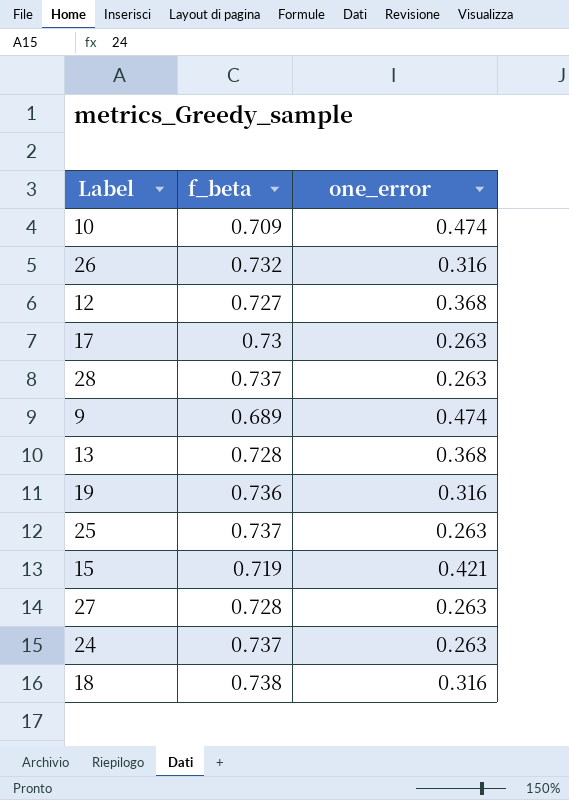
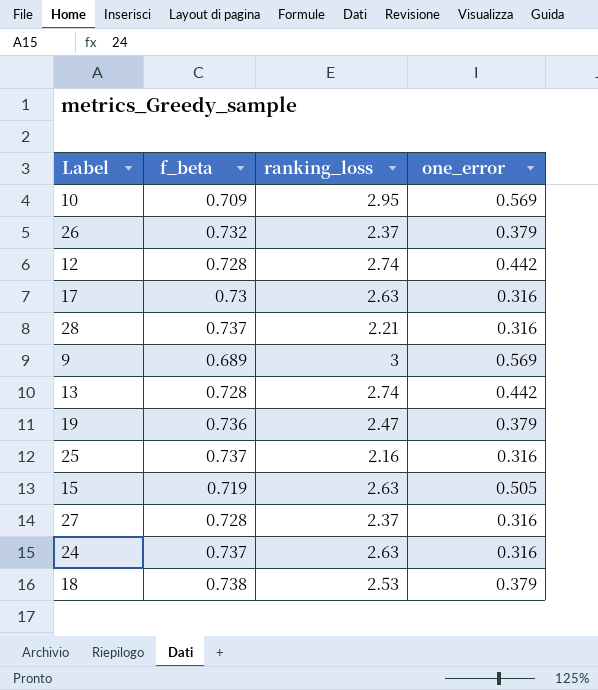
column ranking_loss | position: none -> 3
10 | one_error: 0.474 -> 0.569
26 | one_error: 0.316 -> 0.379
12 | f_beta: 0.727 -> 0.728
12 | one_error: 0.368 -> 0.442
17 | one_error: 0.263 -> 0.316
28 | one_error: 0.263 -> 0.316
9 | one_error: 0.474 -> 0.569
13 | one_error: 0.368 -> 0.442
19 | one_error: 0.316 -> 0.379
25 | one_error: 0.263 -> 0.316
15 | one_error: 0.421 -> 0.505
27 | one_error: 0.263 -> 0.316
24 | one_error: 0.263 -> 0.316
18 | one_error: 0.316 -> 0.379

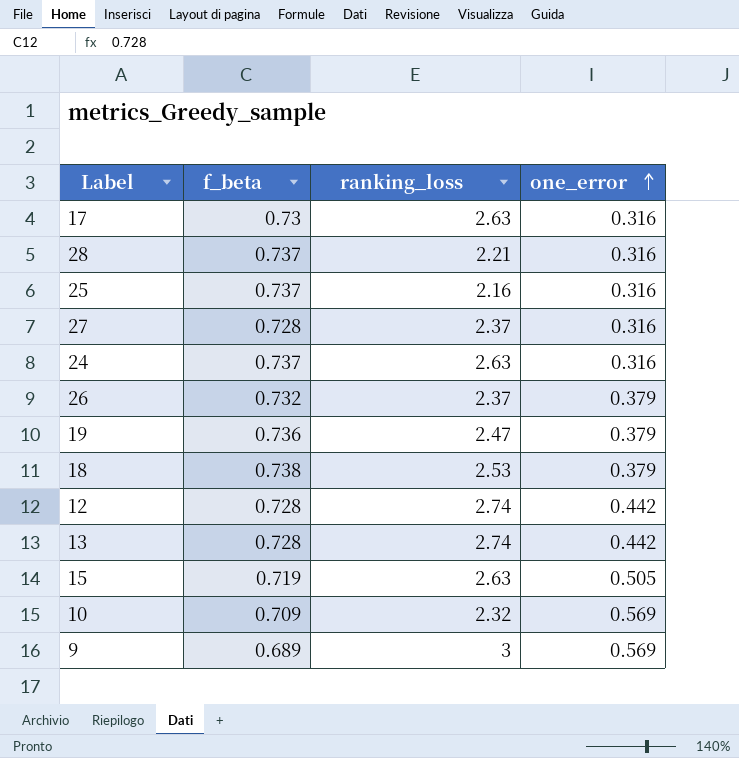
row order: none -> one_error ascending
10 | ranking_loss: 2.95 -> 2.32

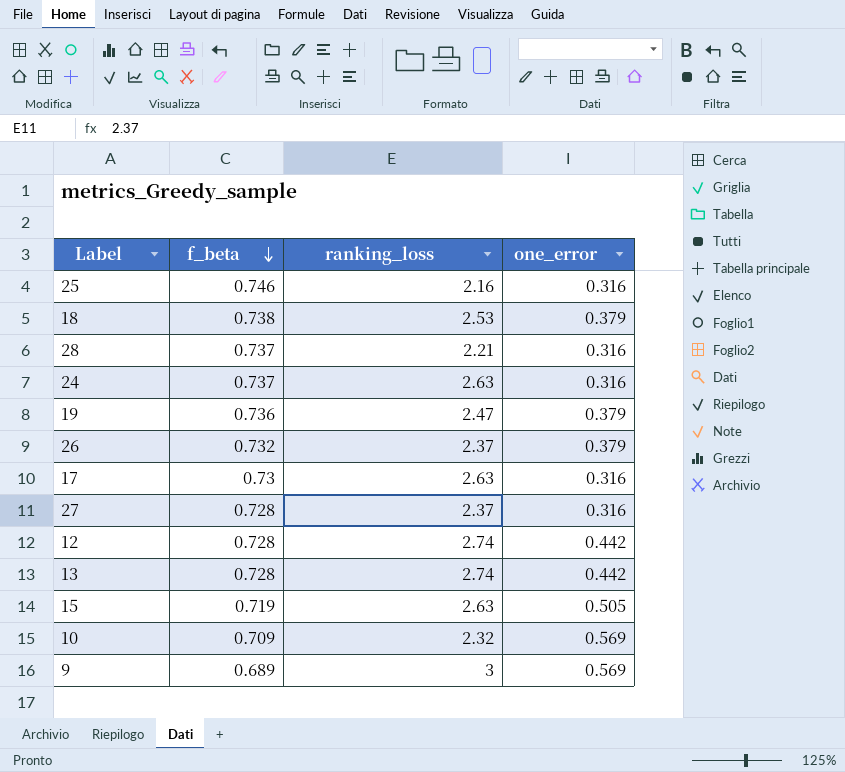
row order: one_error ascending -> f_beta descending
25 | f_beta: 0.737 -> 0.746

